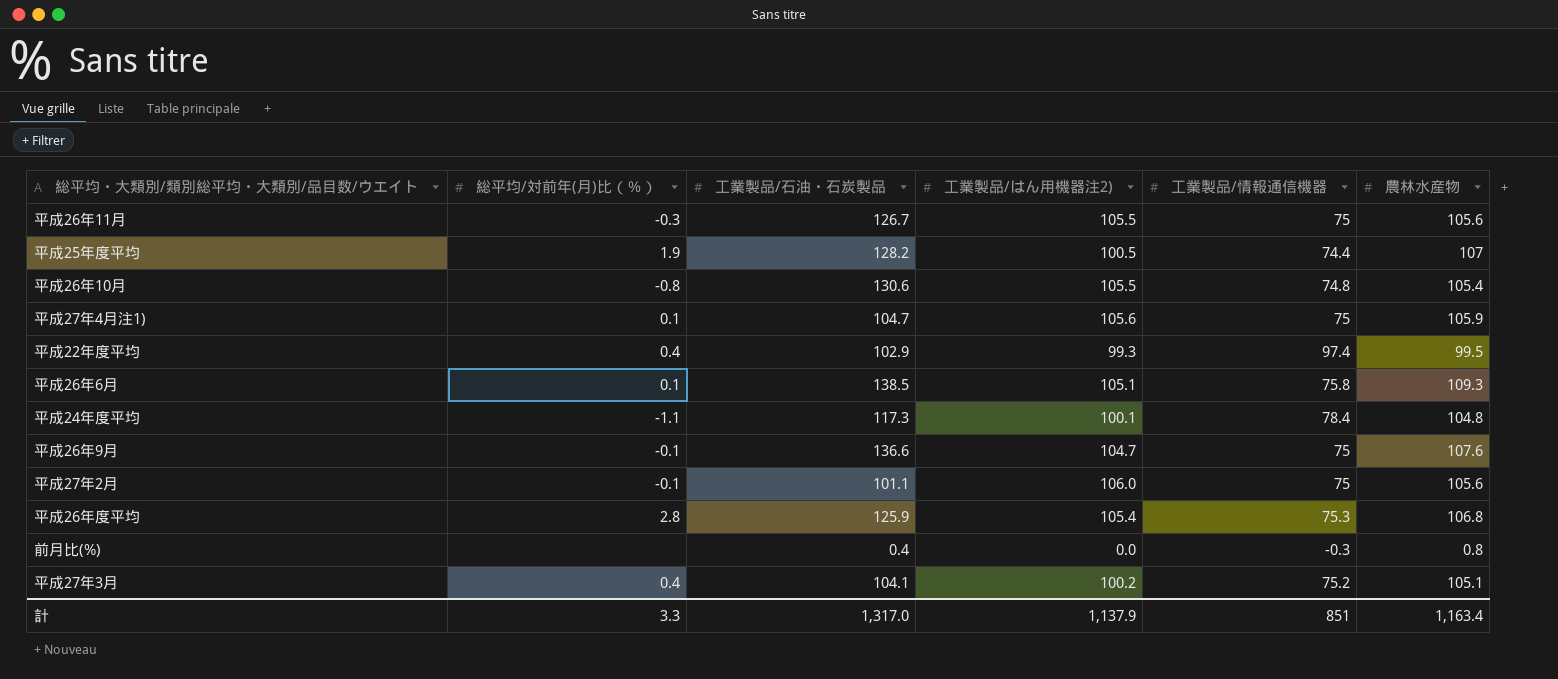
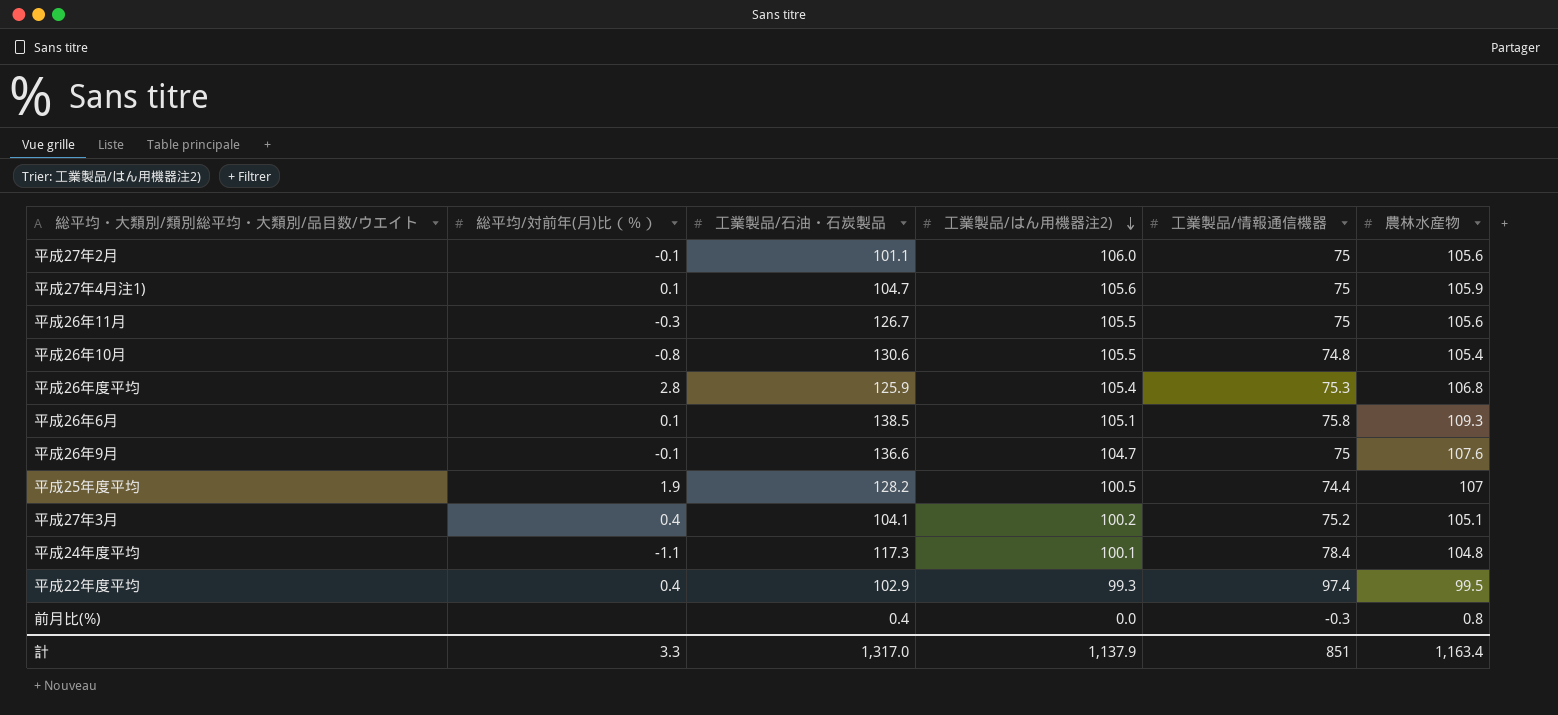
row order: none -> 工業製品/はん用機器注2) descending

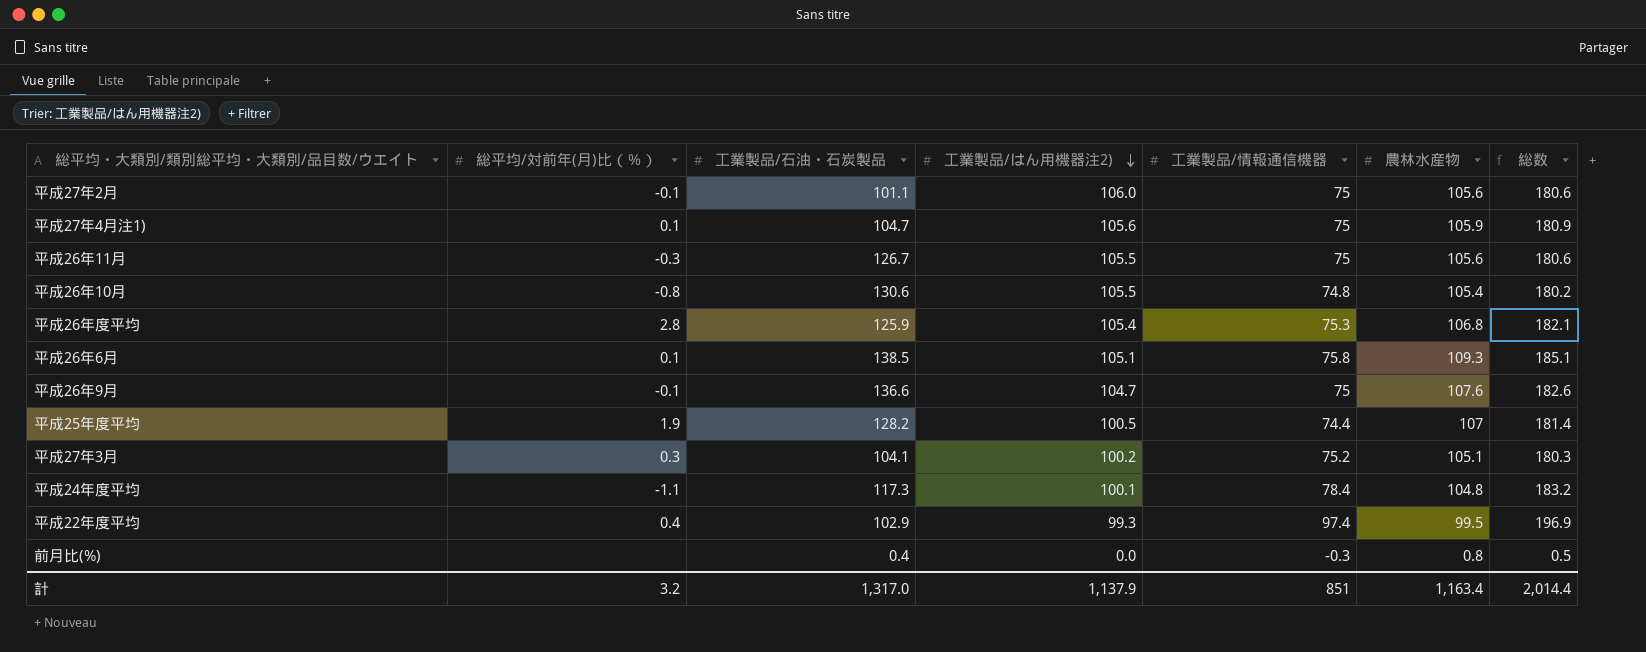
column 総数 | formula: none -> [工業製品/情報通信機器] + [農林水産物]
平成27年3月 | 総平均/対前年(月)比（％）: 0.4 -> 0.3
計 | 総平均/対前年(月)比（％）: 3.3 -> 3.2

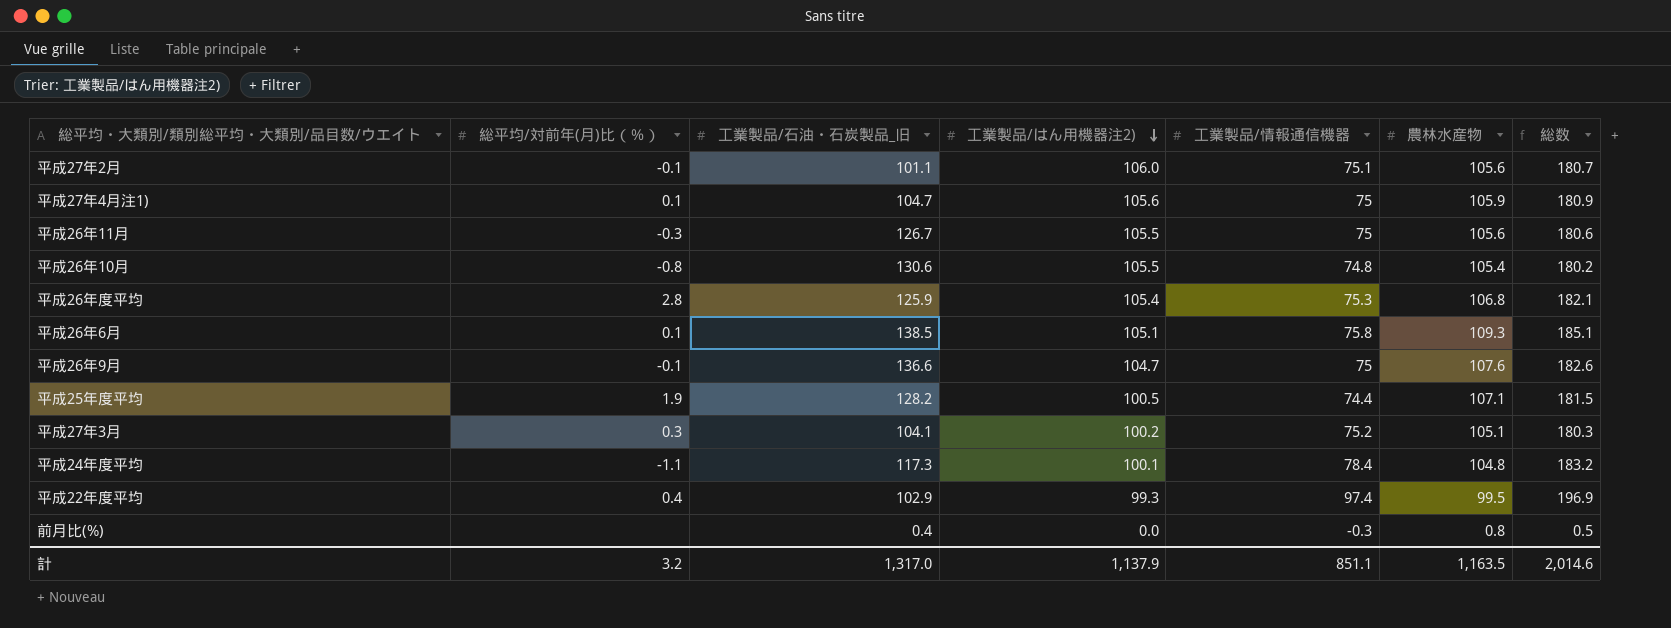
column name: 工業製品/石油・石炭製品 -> 工業製品/石油・石炭製品_旧
平成27年2月 | 工業製品/情報通信機器: 75 -> 75.1
平成27年2月 | 総数: 180.6 -> 180.7
平成25年度平均 | 農林水産物: 107 -> 107.1
平成25年度平均 | 総数: 181.4 -> 181.5
計 | 工業製品/情報通信機器: 851 -> 851.1
計 | 農林水産物: 1,163.4 -> 1,163.5
計 | 総数: 2,014.4 -> 2,014.6

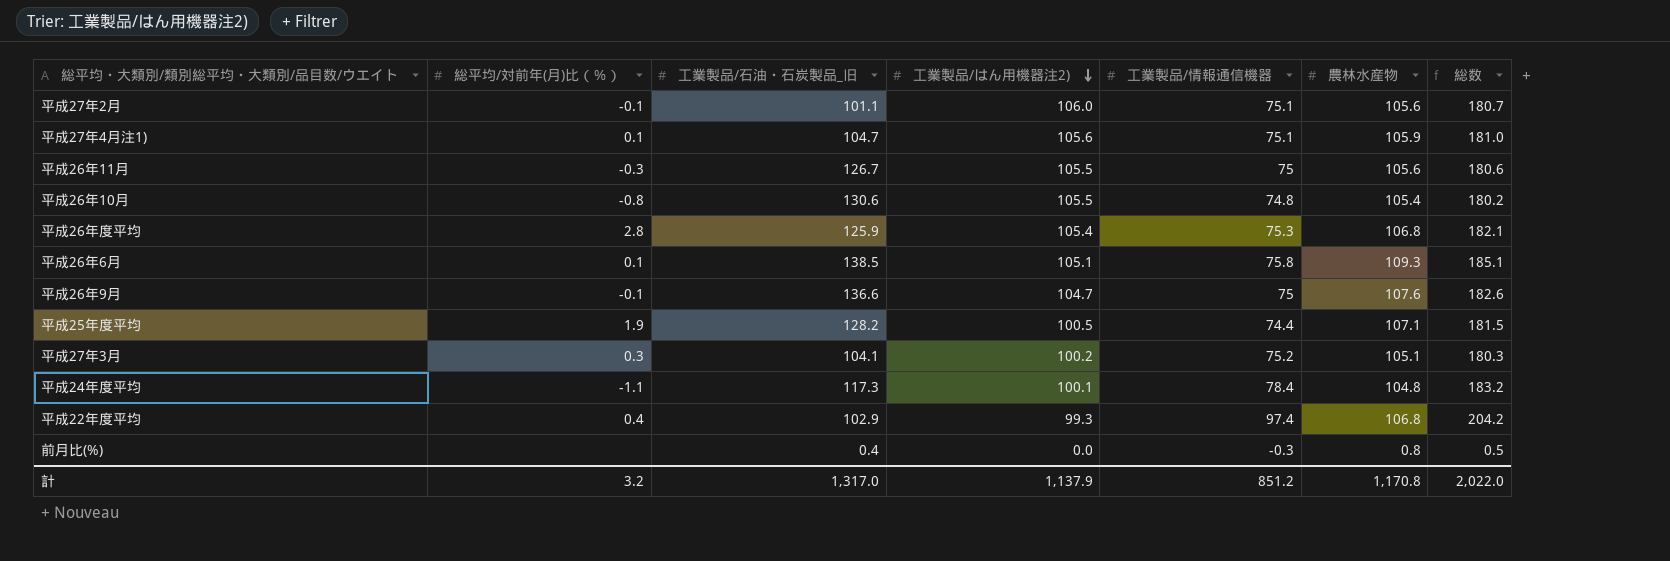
平成27年4月注1) | 工業製品/情報通信機器: 75 -> 75.1
平成27年4月注1) | 総数: 180.9 -> 181.0
平成22年度平均 | 農林水産物: 99.5 -> 106.8
平成22年度平均 | 総数: 196.9 -> 204.2
計 | 工業製品/情報通信機器: 851.1 -> 851.2
計 | 農林水産物: 1,163.5 -> 1,170.8
計 | 総数: 2,014.6 -> 2,022.0

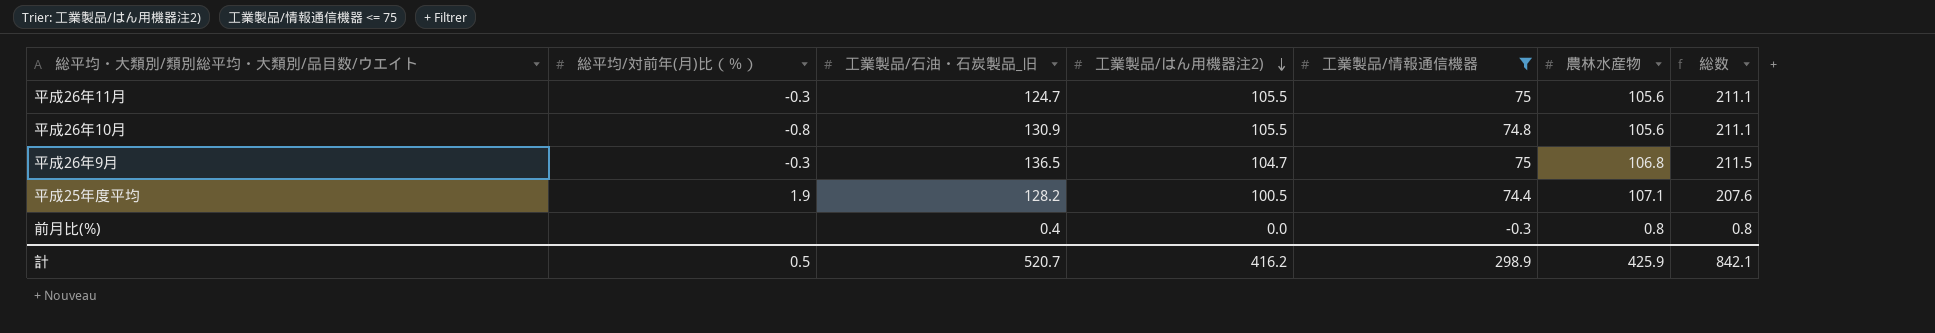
filter: none -> 工業製品/情報通信機器 <= 75
column 総数 | formula: [工業製品/情報通信機器] + [農林水産物] -> [工業製品/はん用機器注2)] + [農林水産物]
平成26年11月 | 工業製品/石油・石炭製品_旧: 126.7 -> 124.7
平成26年10月 | 工業製品/石油・石炭製品_旧: 130.6 -> 130.9
平成26年10月 | 農林水産物: 105.4 -> 105.6
平成26年9月 | 総平均/対前年(月)比（％）: -0.1 -> -0.3
平成26年9月 | 工業製品/石油・石炭製品_旧: 136.6 -> 136.5
平成26年9月 | 農林水産物: 107.6 -> 106.8
計 | 総平均/対前年(月)比（％）: 3.2 -> 0.5
計 | 工業製品/石油・石炭製品_旧: 1,317.0 -> 520.7
計 | 工業製品/はん用機器注2): 1,137.9 -> 416.2
計 | 工業製品/情報通信機器: 851.2 -> 298.9
計 | 農林水産物: 1,170.8 -> 425.9
計 | 総数: 2,022.0 -> 842.1

